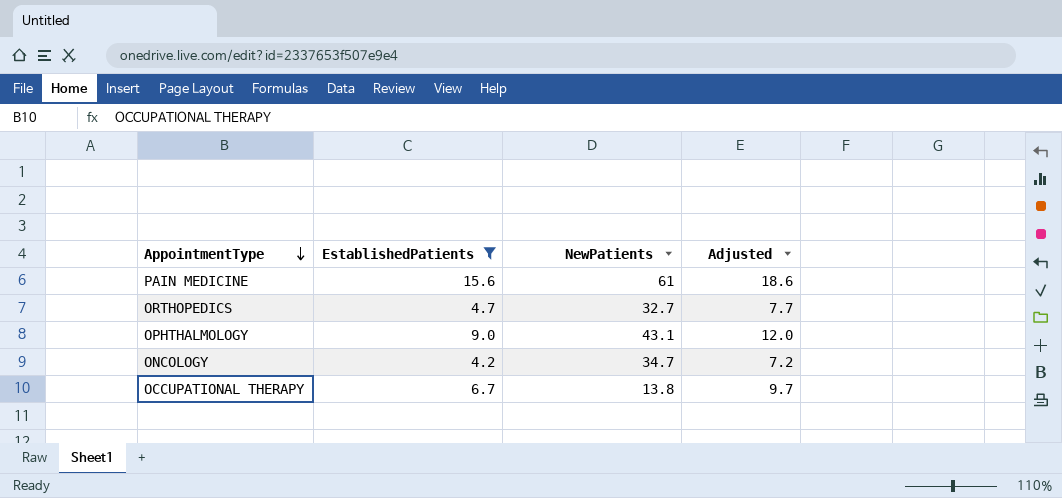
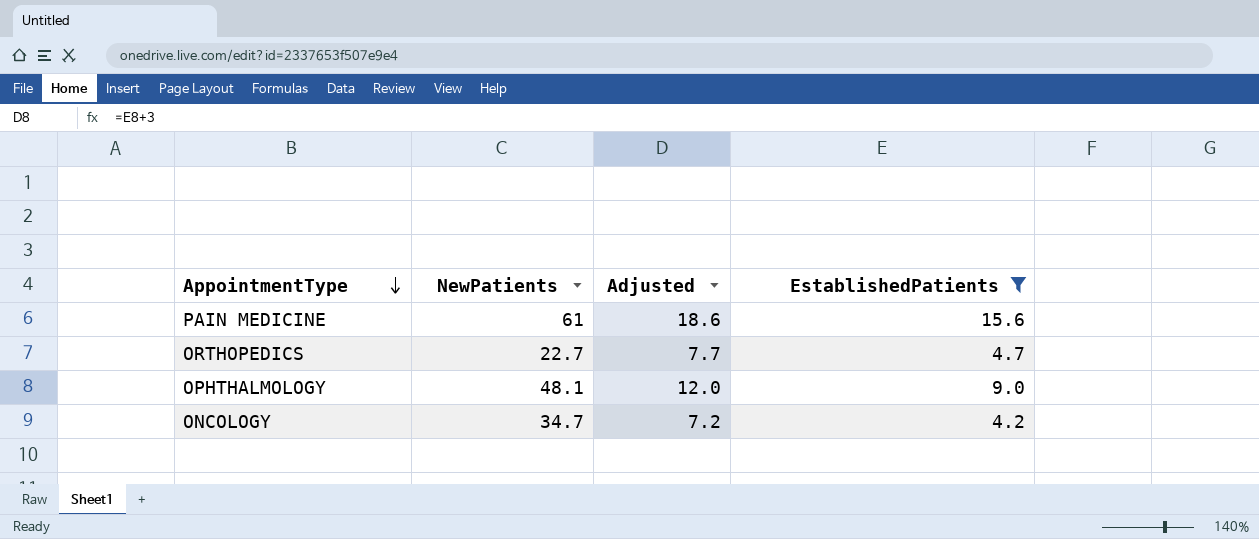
column EstablishedPatients | position: 2 -> 4
row OCCUPATIONAL THERAPY: 6.7 | 13.8 | 9.7 -> none
ORTHOPEDICS | NewPatients: 32.7 -> 22.7
OPHTHALMOLOGY | NewPatients: 43.1 -> 48.1

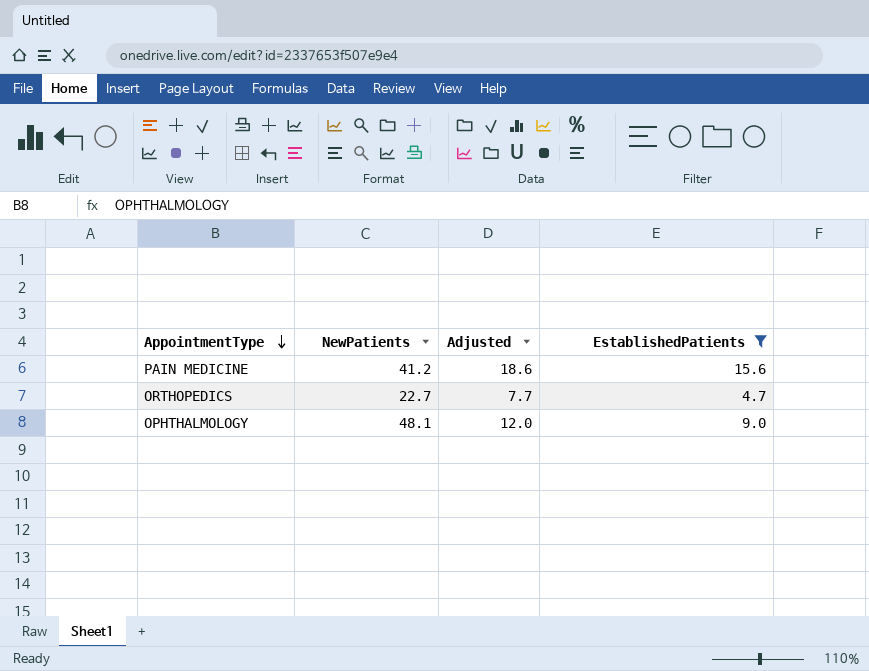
row ONCOLOGY: 34.7 | 7.2 | 4.2 -> none
PAIN MEDICINE | NewPatients: 61 -> 41.2

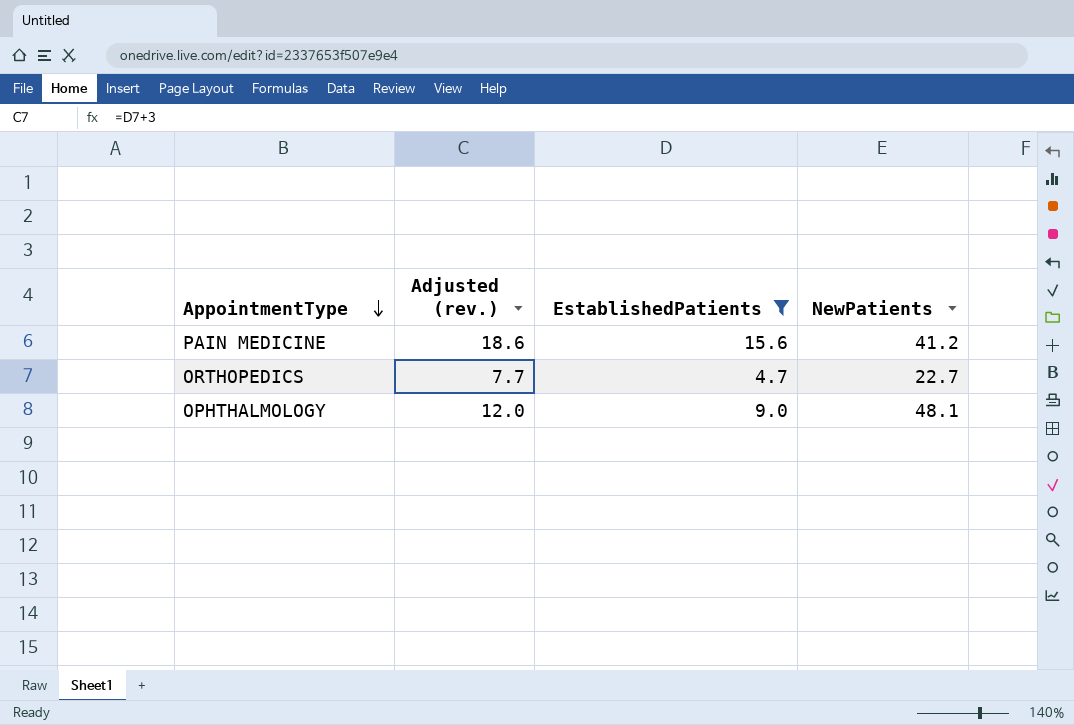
column name: Adjusted -> Adjusted (rev.)
column NewPatients | position: 2 -> 4

